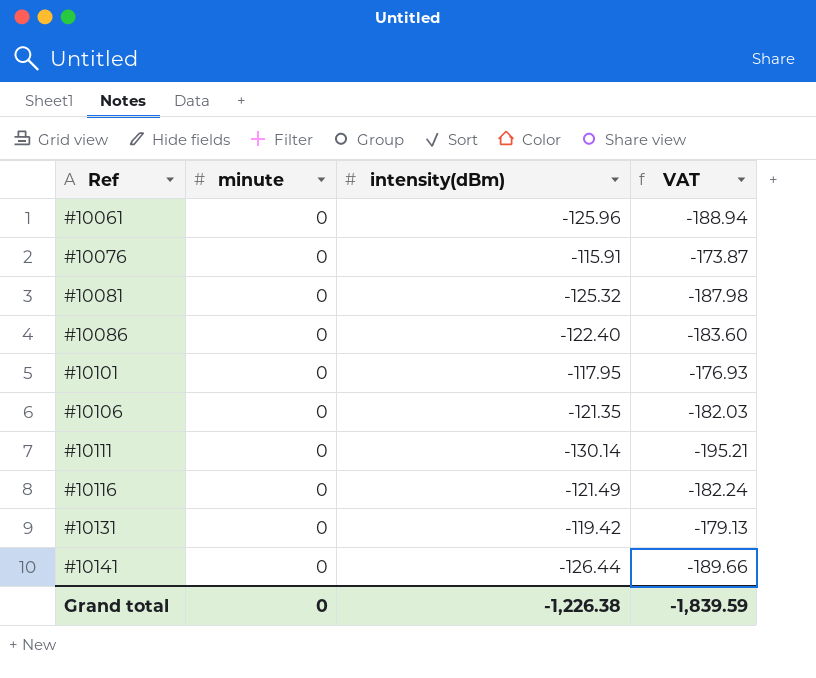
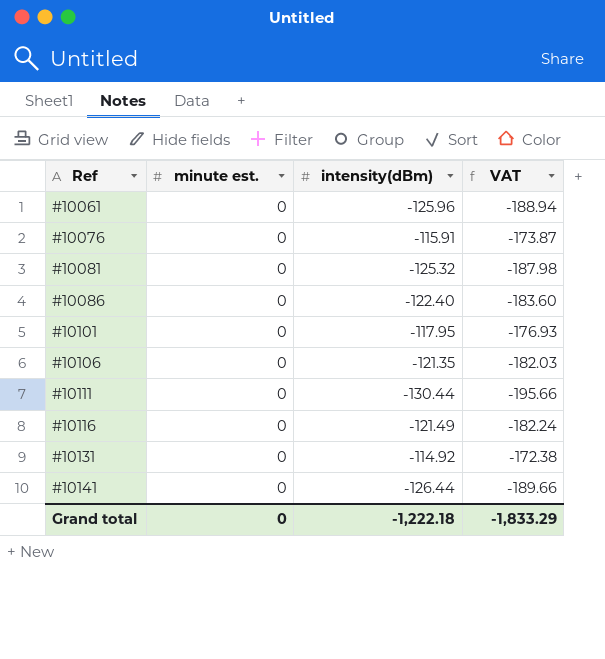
column name: minute -> minute est.
#10111 | intensity(dBm): -130.14 -> -130.44
#10111 | VAT: -195.21 -> -195.66
#10131 | intensity(dBm): -119.42 -> -114.92
#10131 | VAT: -179.13 -> -172.38
Grand total | intensity(dBm): -1,226.38 -> -1,222.18
Grand total | VAT: -1,839.59 -> -1,833.29

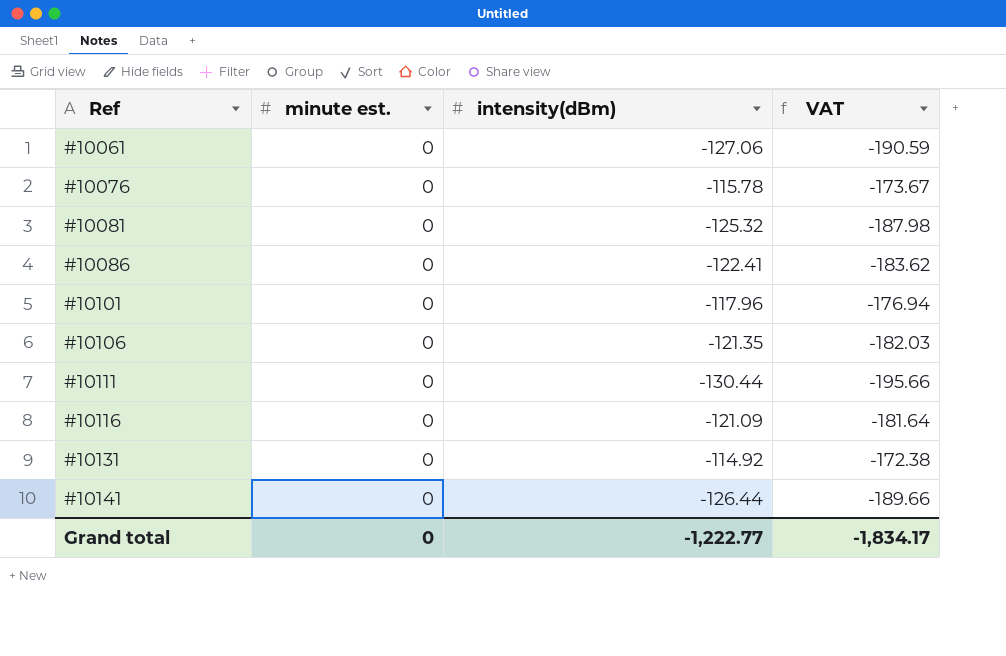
#10061 | intensity(dBm): -125.96 -> -127.06
#10061 | VAT: -188.94 -> -190.59
#10076 | intensity(dBm): -115.91 -> -115.78
#10076 | VAT: -173.87 -> -173.67
#10086 | intensity(dBm): -122.40 -> -122.41
#10086 | VAT: -183.60 -> -183.62
#10101 | intensity(dBm): -117.95 -> -117.96
#10101 | VAT: -176.93 -> -176.94
#10116 | intensity(dBm): -121.49 -> -121.09
#10116 | VAT: -182.24 -> -181.64
Grand total | intensity(dBm): -1,222.18 -> -1,222.77
Grand total | VAT: -1,833.29 -> -1,834.17

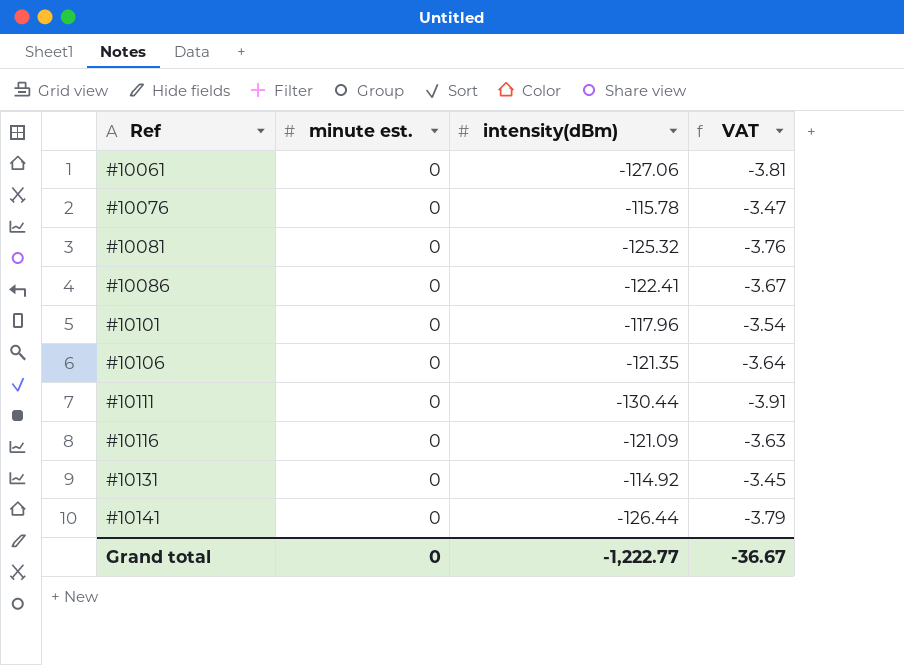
column VAT | formula: [intensity(dBm)] * 1.5 -> [intensity(dBm)] * 0.03
Grand total | VAT: -1,834.17 -> -36.67

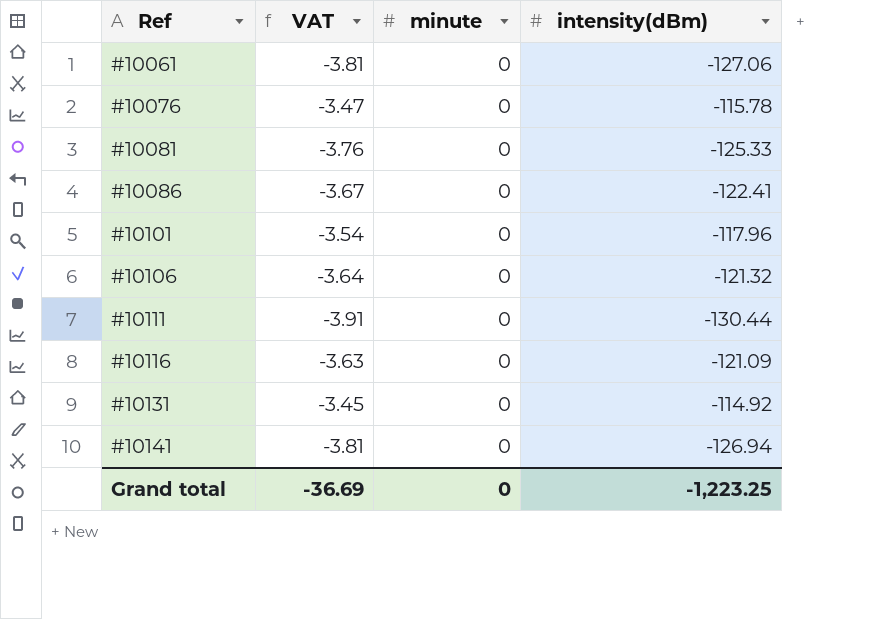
column VAT | position: 4 -> 2
column name: minute est. -> minute
#10081 | intensity(dBm): -125.32 -> -125.33
#10106 | intensity(dBm): -121.35 -> -121.32
#10141 | VAT: -3.79 -> -3.81
#10141 | intensity(dBm): -126.44 -> -126.94
Grand total | VAT: -36.67 -> -36.69
Grand total | intensity(dBm): -1,222.77 -> -1,223.25

